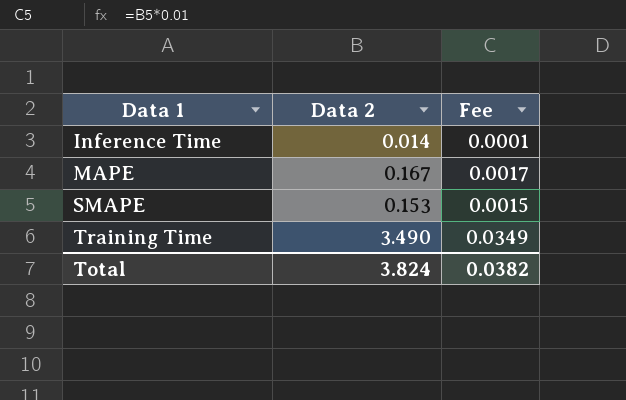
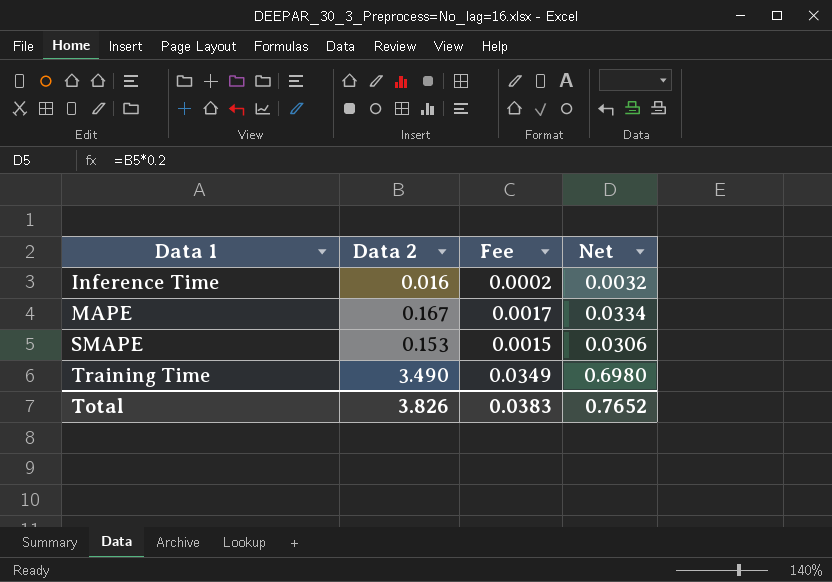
column Net | formula: none -> [Data 2] * 0.2
Inference Time | Data 2: 0.014 -> 0.016
Inference Time | Fee: 0.0001 -> 0.0002
Total | Data 2: 3.824 -> 3.826
Total | Fee: 0.0382 -> 0.0383

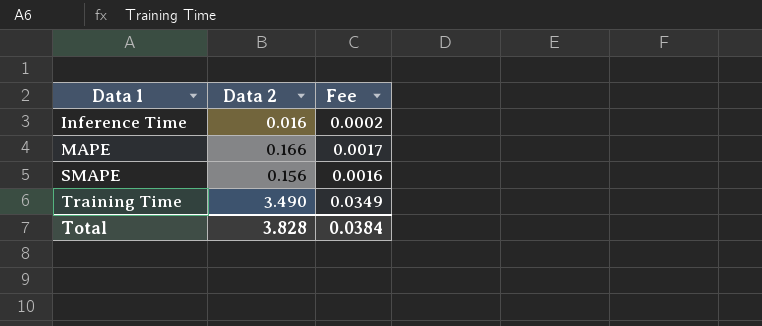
column Net | formula: [Data 2] * 0.2 -> none
MAPE | Data 2: 0.167 -> 0.166
SMAPE | Data 2: 0.153 -> 0.156
SMAPE | Fee: 0.0015 -> 0.0016
Total | Data 2: 3.826 -> 3.828
Total | Fee: 0.0383 -> 0.0384

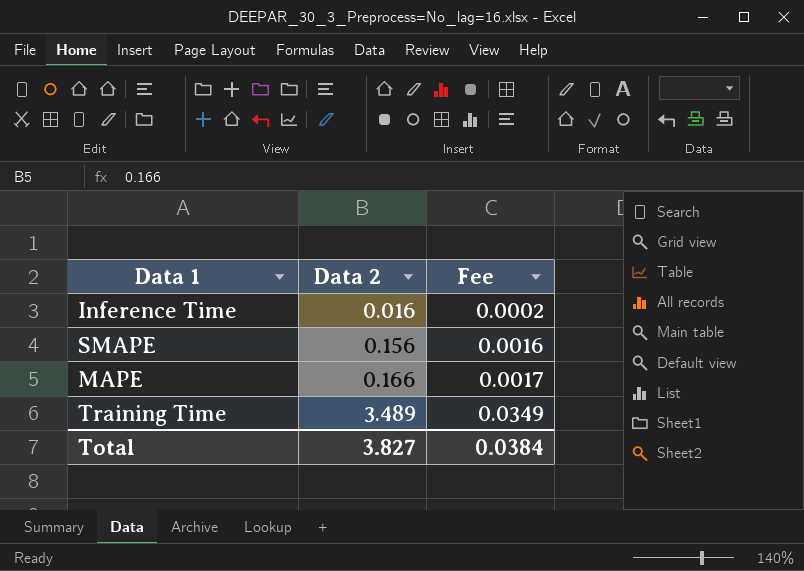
row order: Data 1 ascending -> Data 2 ascending
Training Time | Data 2: 3.490 -> 3.489
Total | Data 2: 3.828 -> 3.827

